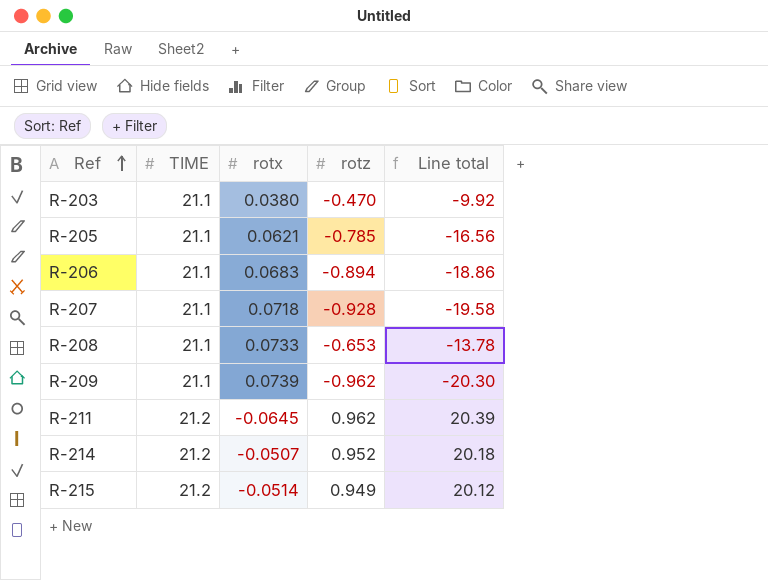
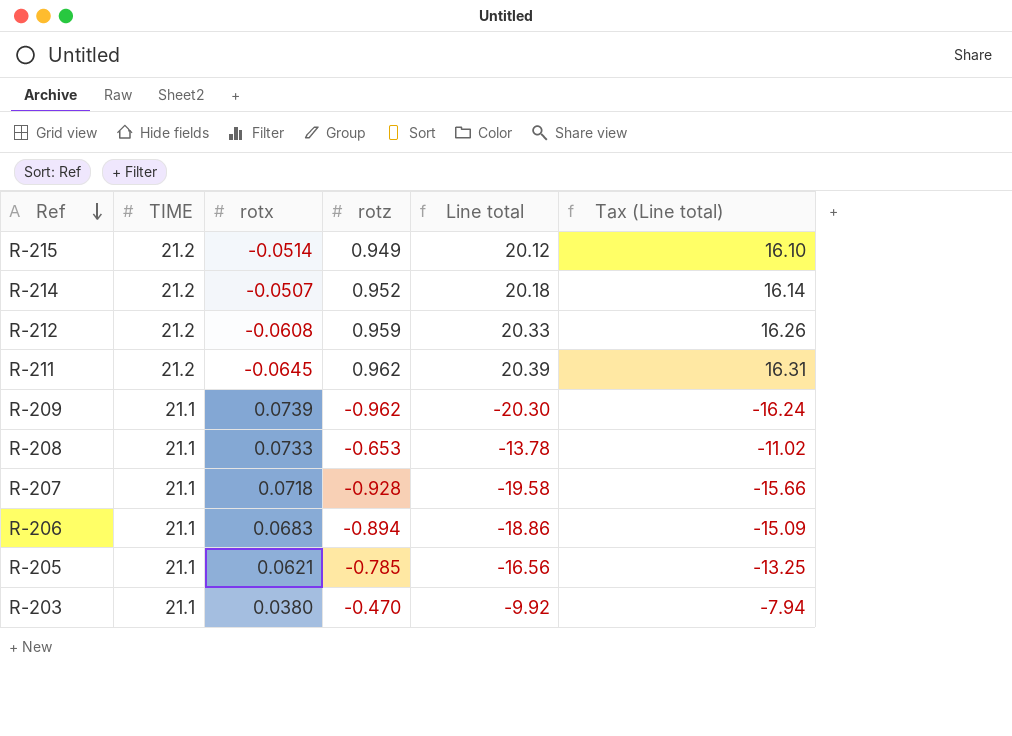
row order: Ref ascending -> Ref descending
column Tax (Line total) | formula: none -> [Line total] * 0.8
row R-212: none -> 21.2 | -0.0608 | 0.959 | 20.33 | 16.26

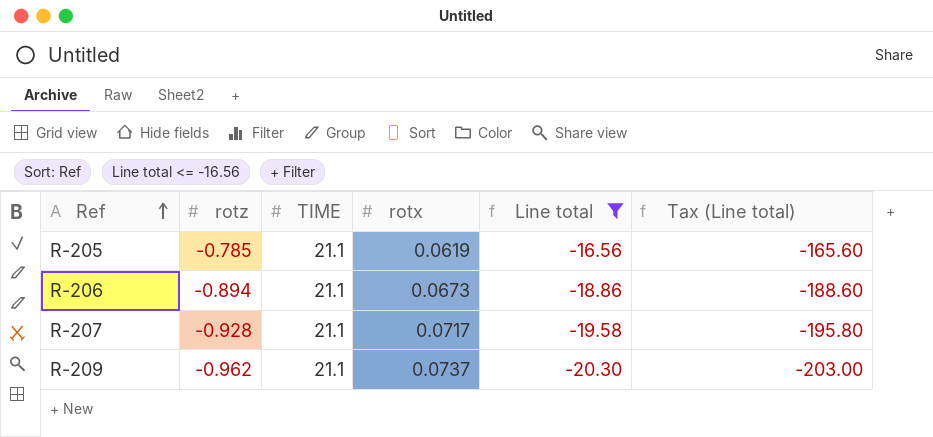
filter: none -> Line total <= -16.56
row order: Ref descending -> Ref ascending
column rotz | position: 4 -> 2
column Tax (Line total) | formula: [Line total] * 0.8 -> [Line total] * 10
R-205 | rotx: 0.0621 -> 0.0619
R-206 | rotx: 0.0683 -> 0.0673
R-207 | rotx: 0.0718 -> 0.0717
R-209 | rotx: 0.0739 -> 0.0737

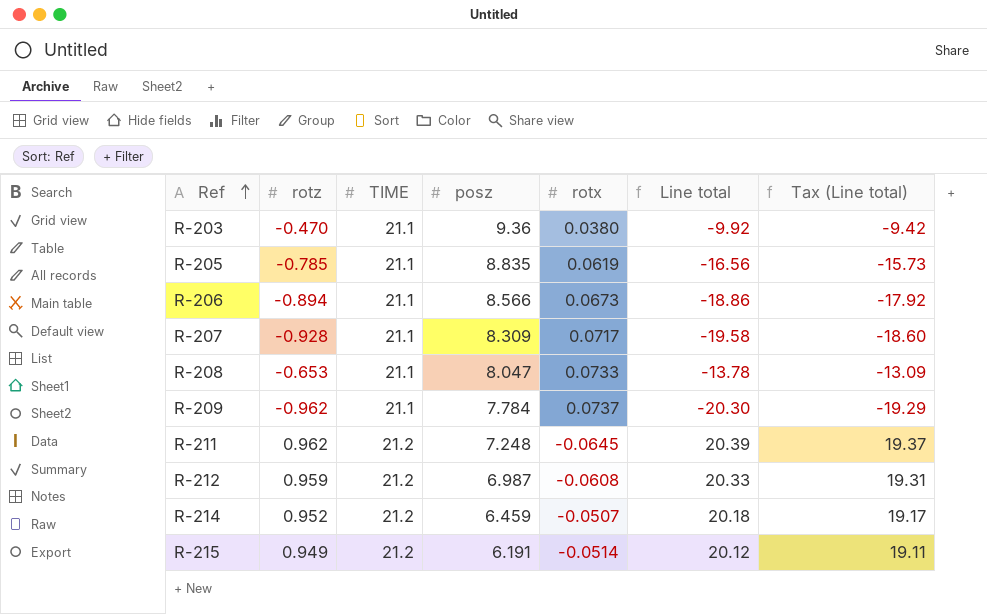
filter: Line total <= -16.56 -> none
column posz | position: none -> 4
column Tax (Line total) | formula: [Line total] * 10 -> [Line total] * 0.95

